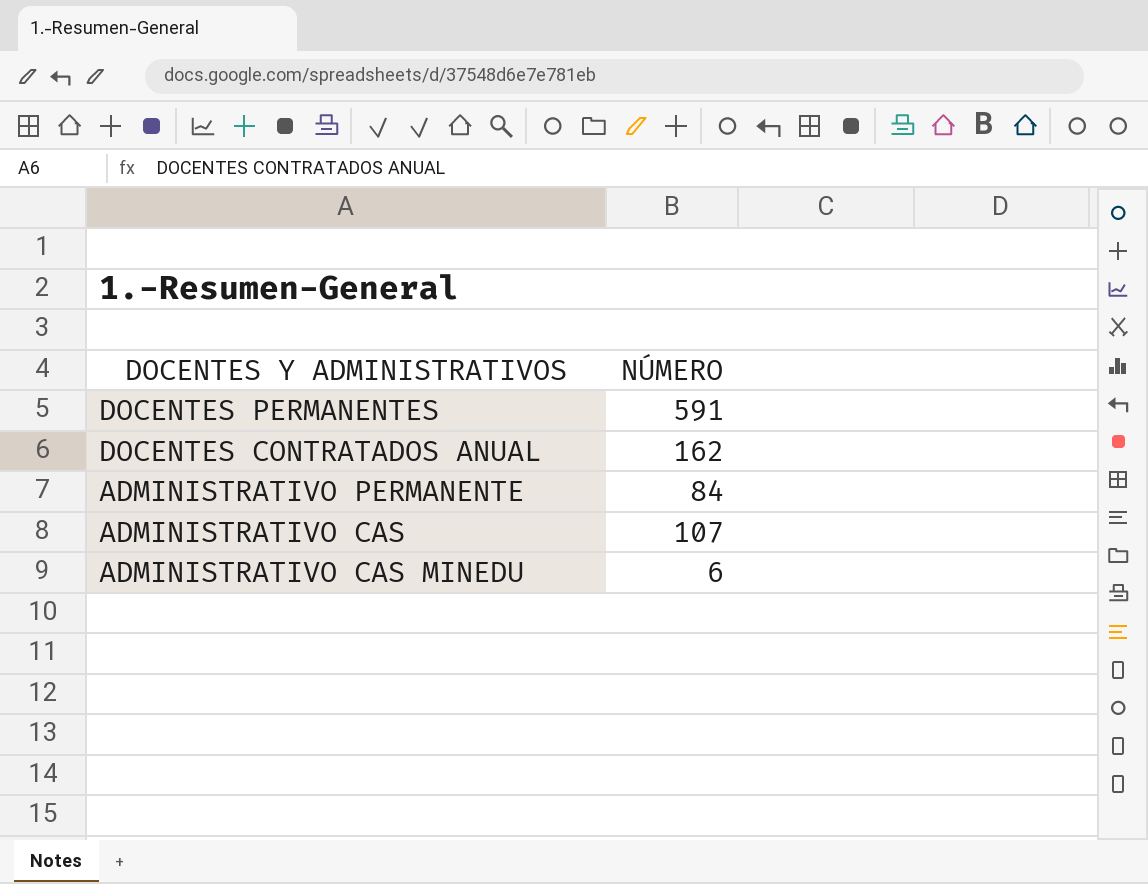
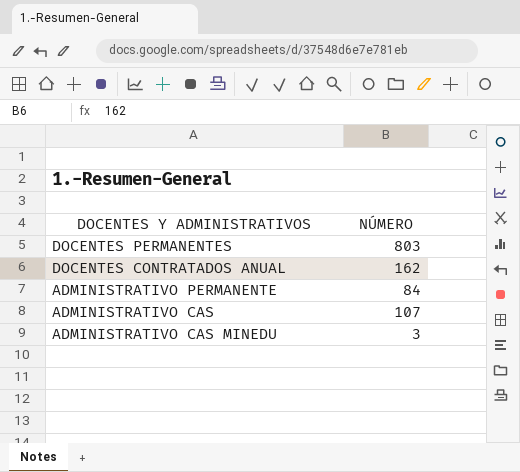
DOCENTES PERMANENTES | NÚMERO: 591 -> 803
ADMINISTRATIVO CAS MINEDU | NÚMERO: 6 -> 3

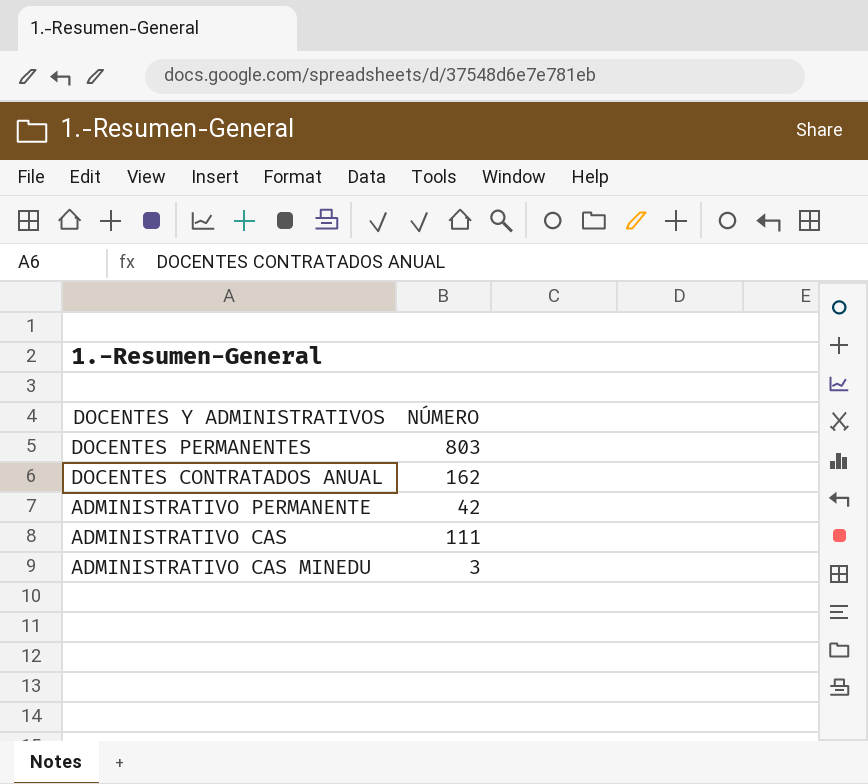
ADMINISTRATIVO PERMANENTE | NÚMERO: 84 -> 42
ADMINISTRATIVO CAS | NÚMERO: 107 -> 111

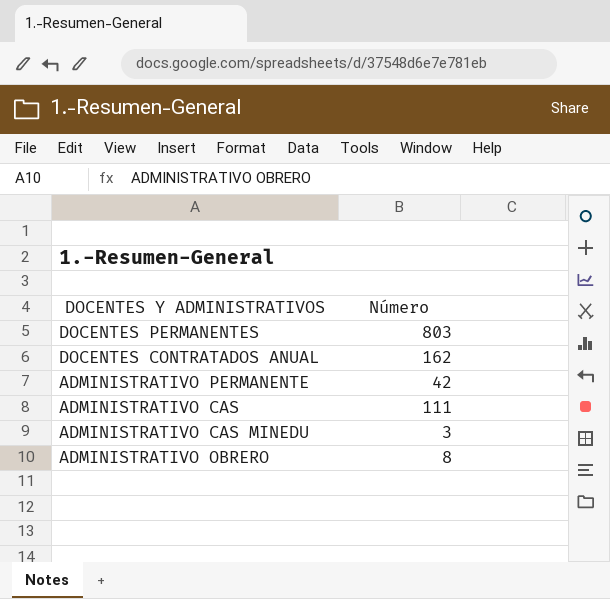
column name: NÚMERO -> Número
row ADMINISTRATIVO OBRERO: none -> 8

